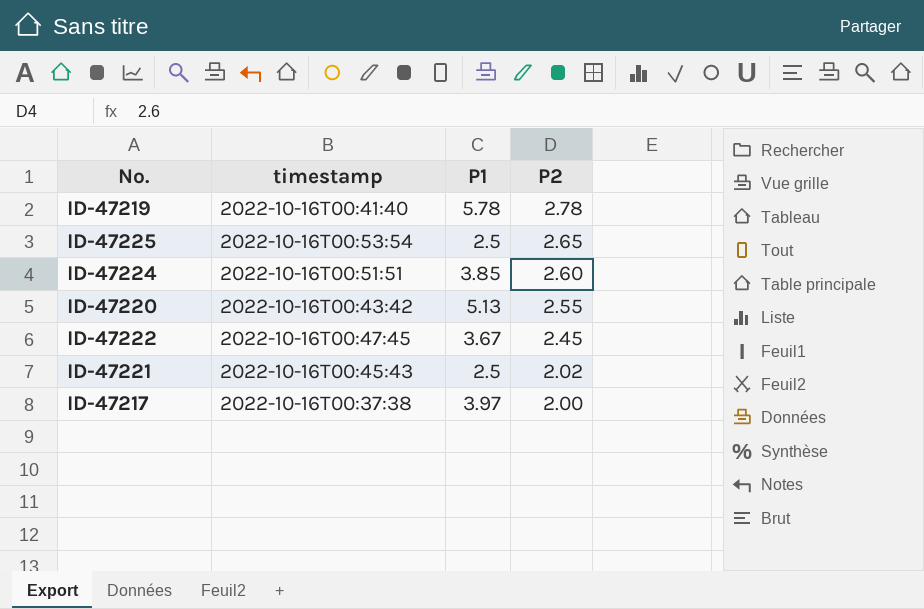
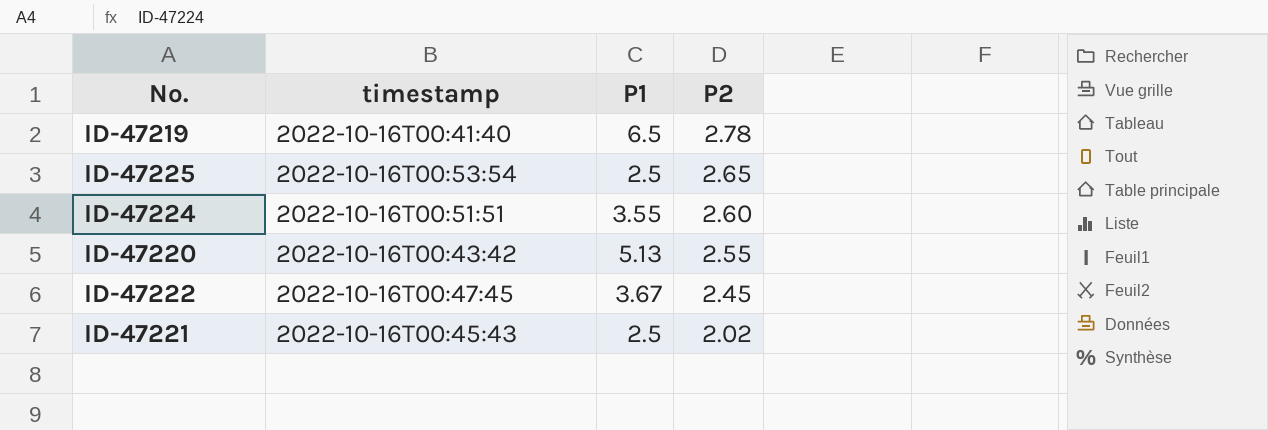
row ID-47217: 2022-10-16T00:37:38 | 3.97 | 2.00 -> none
ID-47219 | P1: 5.78 -> 6.5
ID-47224 | P1: 3.85 -> 3.55

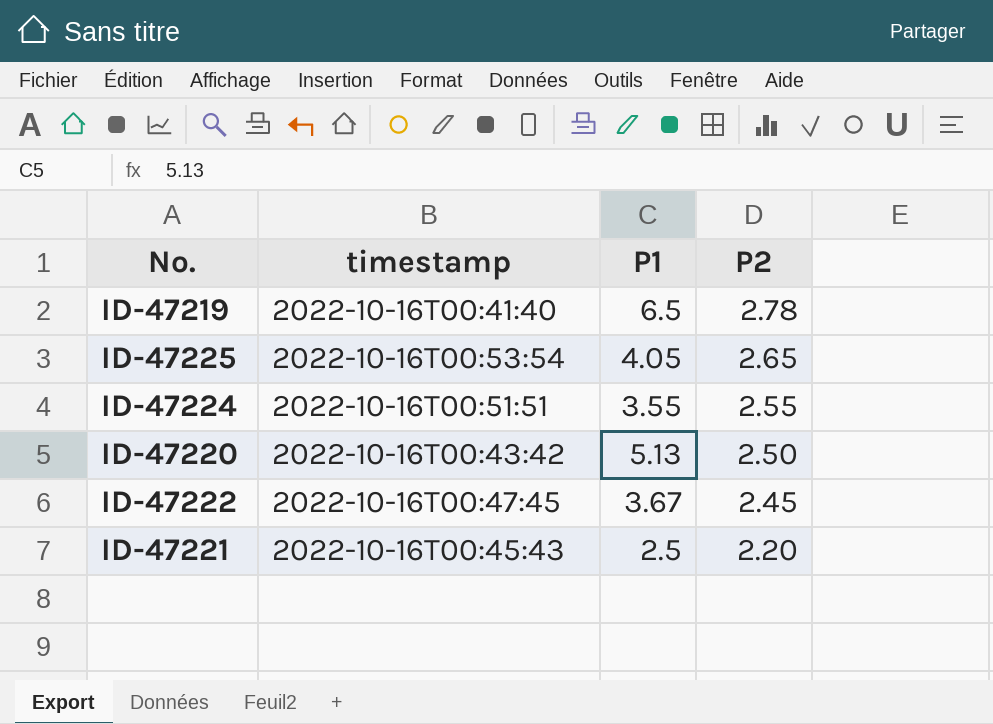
ID-47225 | P1: 2.5 -> 4.05
ID-47224 | P2: 2.60 -> 2.55
ID-47220 | P2: 2.55 -> 2.50
ID-47221 | P2: 2.02 -> 2.20

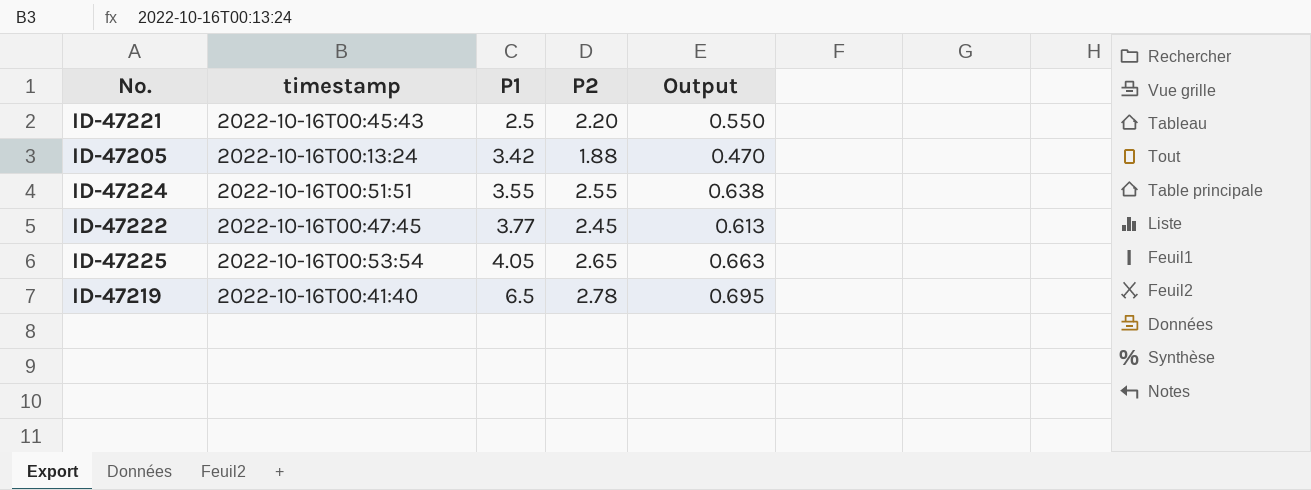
row order: P2 descending -> P1 ascending
column Output | formula: none -> [P2] * 0.25
row ID-47220: 2022-10-16T00:43:42 | 5.13 | 2.50 -> none
row ID-47205: none -> 2022-10-16T00:13:24 | 3.42 | 1.88 | 0.470
ID-47222 | P1: 3.67 -> 3.77

